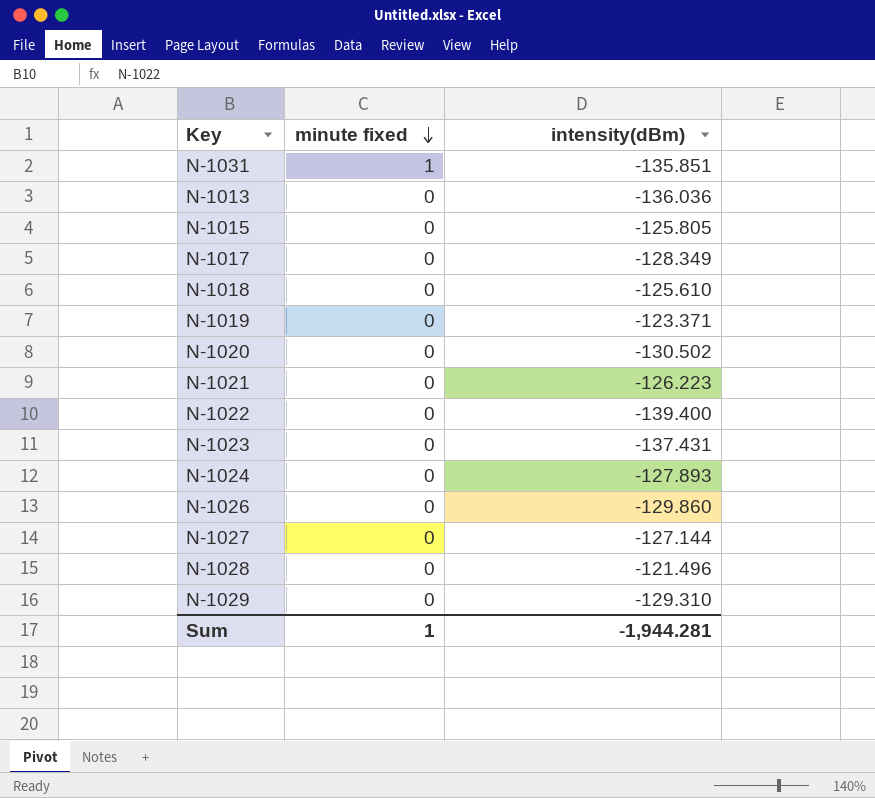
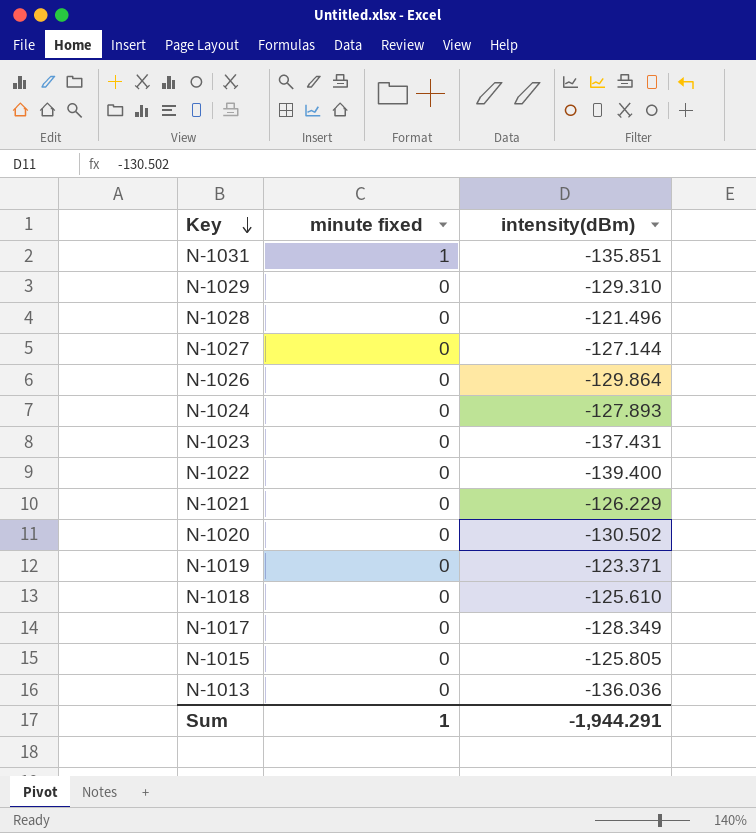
row order: minute fixed descending -> Key descending
N-1026 | intensity(dBm): -129.860 -> -129.864
N-1021 | intensity(dBm): -126.223 -> -126.229
Sum | intensity(dBm): -1,944.281 -> -1,944.291

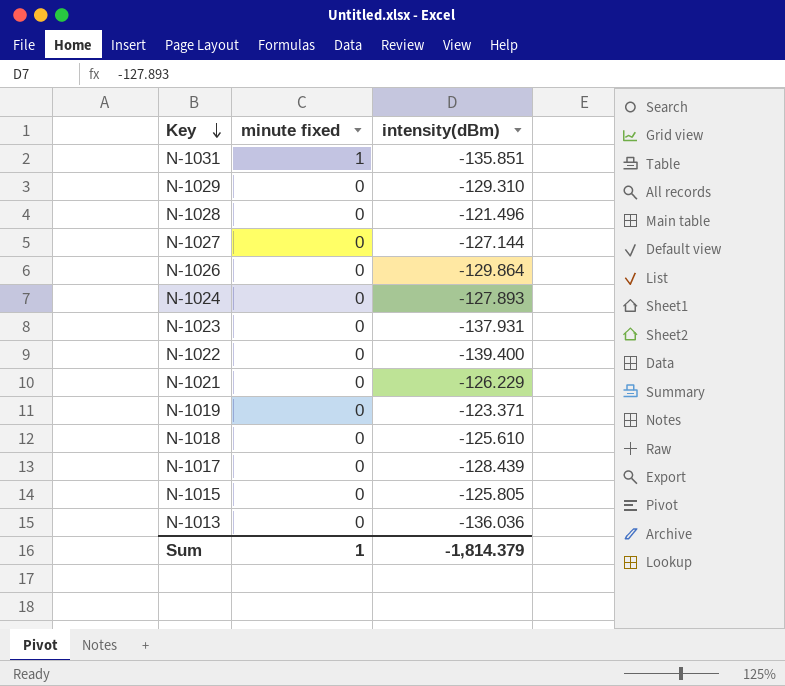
row N-1020: 0 | -130.502 -> none
N-1023 | intensity(dBm): -137.431 -> -137.931
N-1017 | intensity(dBm): -128.349 -> -128.439
Sum | intensity(dBm): -1,944.291 -> -1,814.379

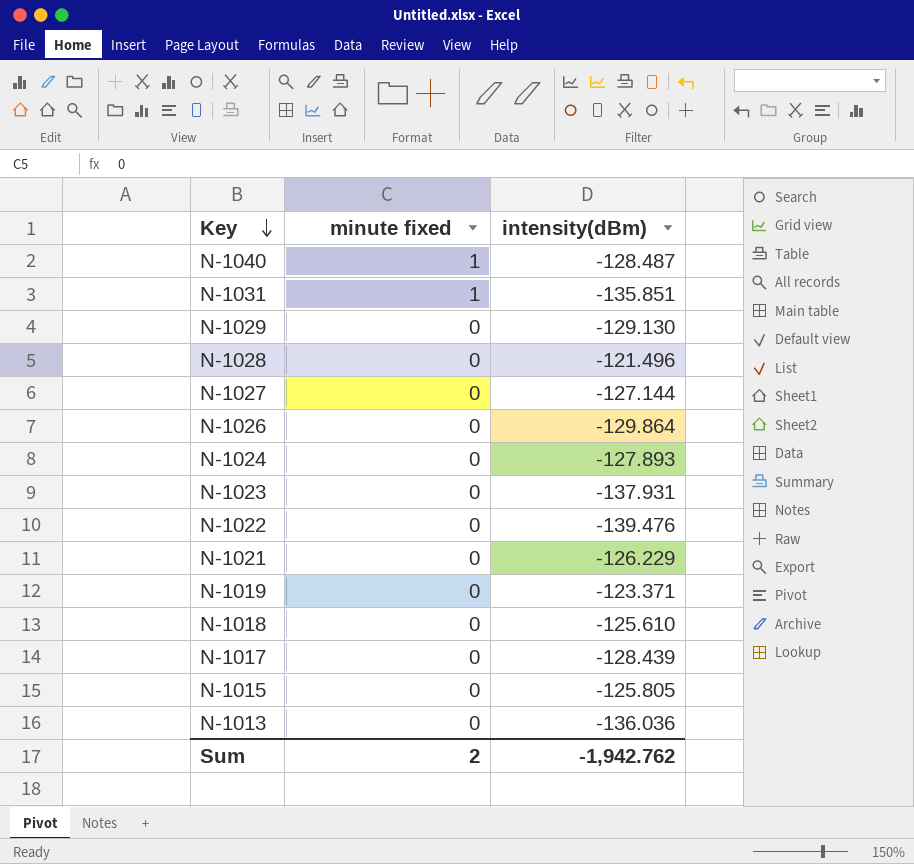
row N-1040: none -> 1 | -128.487
N-1029 | intensity(dBm): -129.310 -> -129.130
N-1022 | intensity(dBm): -139.400 -> -139.476
Sum | minute fixed: 1 -> 2
Sum | intensity(dBm): -1,814.379 -> -1,942.762

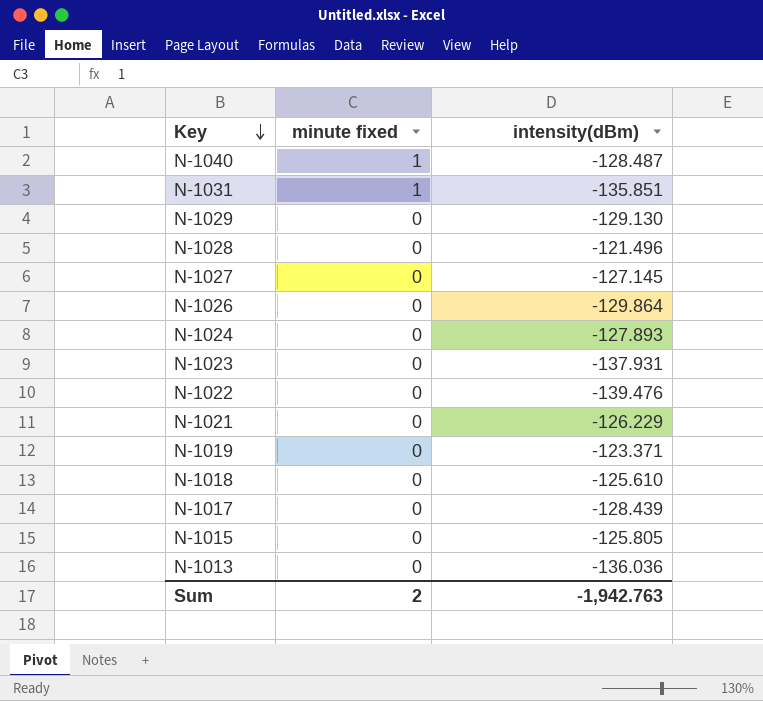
N-1027 | intensity(dBm): -127.144 -> -127.145
Sum | intensity(dBm): -1,942.762 -> -1,942.763

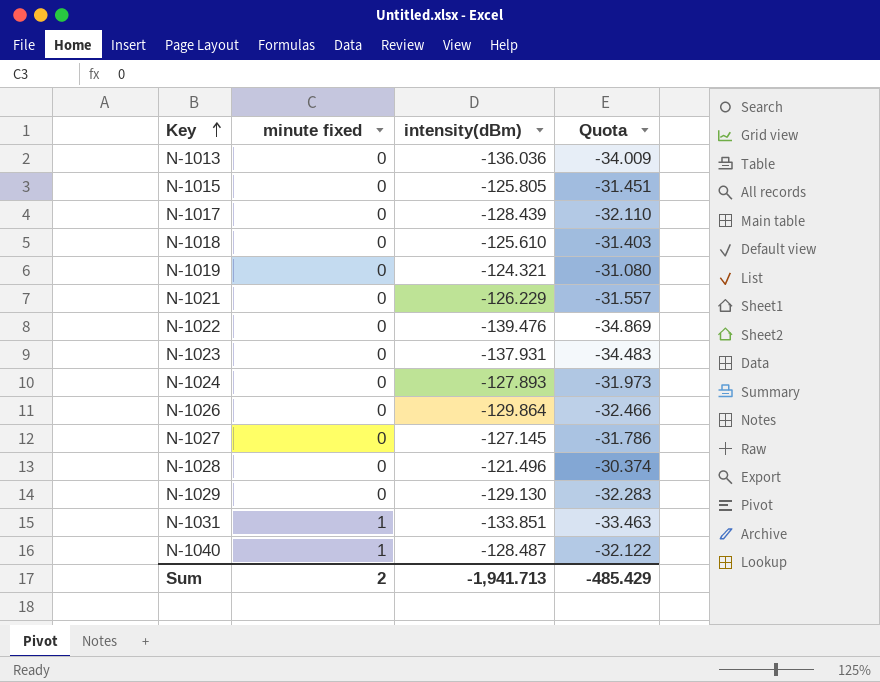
row order: Key descending -> Key ascending
column Quota | formula: none -> [intensity(dBm)] * 0.25
N-1019 | intensity(dBm): -123.371 -> -124.321
N-1031 | intensity(dBm): -135.851 -> -133.851
Sum | intensity(dBm): -1,942.763 -> -1,941.713

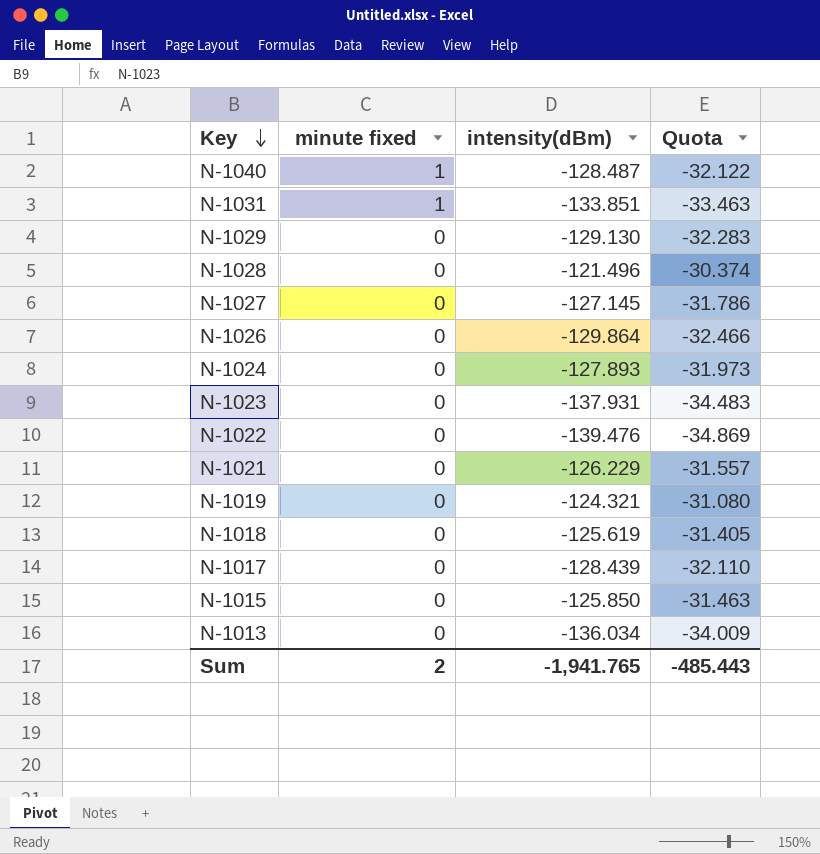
row order: Key ascending -> Key descending
N-1018 | intensity(dBm): -125.610 -> -125.619
N-1018 | Quota: -31.403 -> -31.405
N-1015 | intensity(dBm): -125.805 -> -125.850
N-1015 | Quota: -31.451 -> -31.463
N-1013 | intensity(dBm): -136.036 -> -136.034
Sum | intensity(dBm): -1,941.713 -> -1,941.765
Sum | Quota: -485.429 -> -485.443

